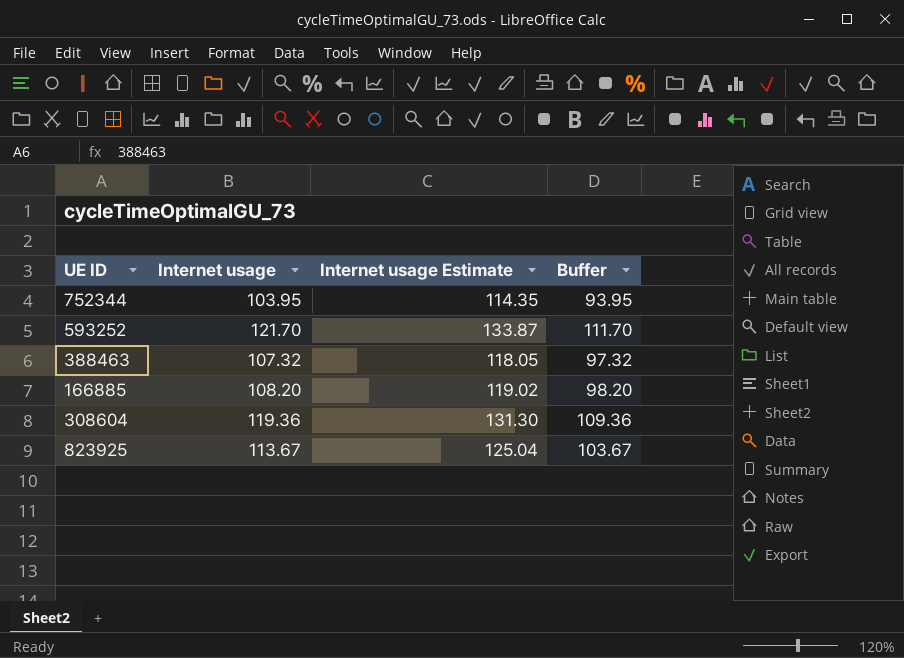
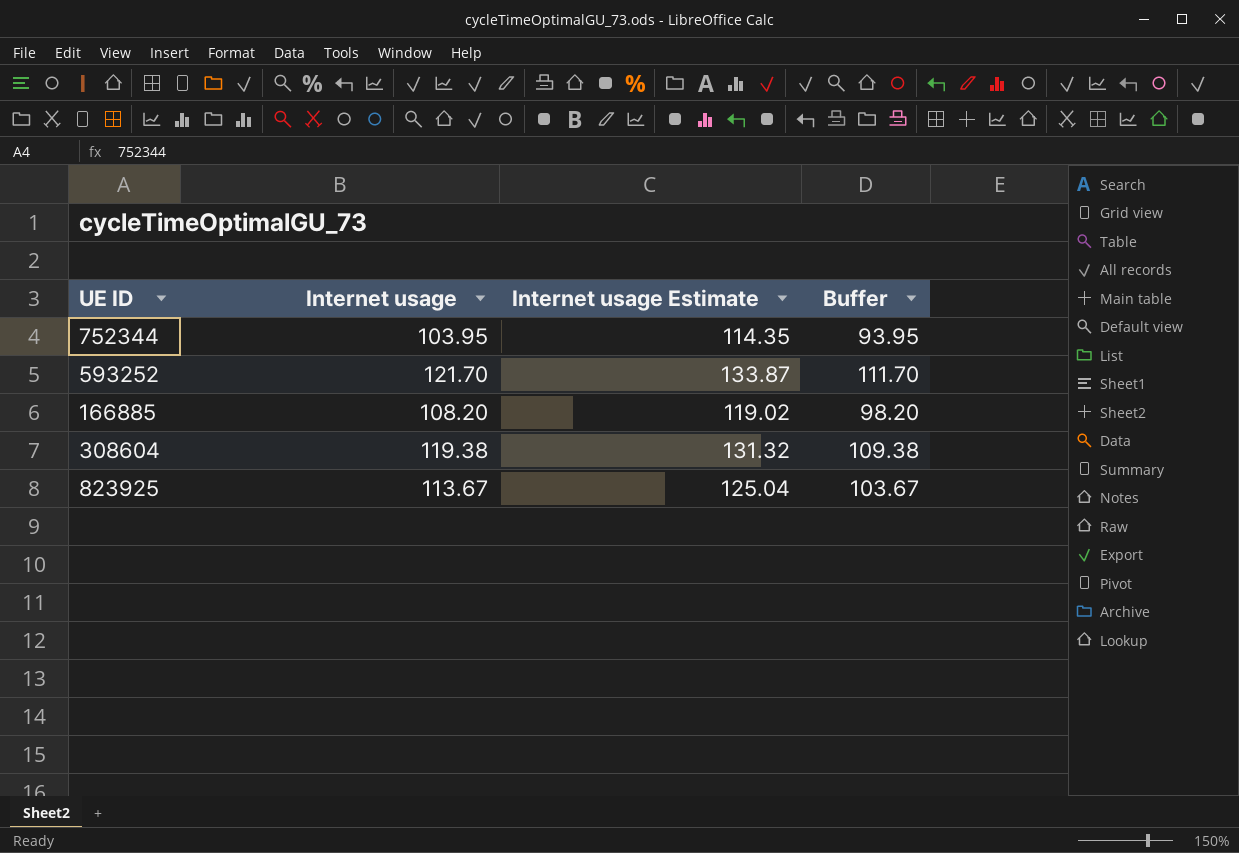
row 388463: 107.32 | 118.05 | 97.32 -> none
308604 | Internet usage: 119.36 -> 119.38
308604 | Internet usage Estimate: 131.30 -> 131.32
308604 | Buffer: 109.36 -> 109.38

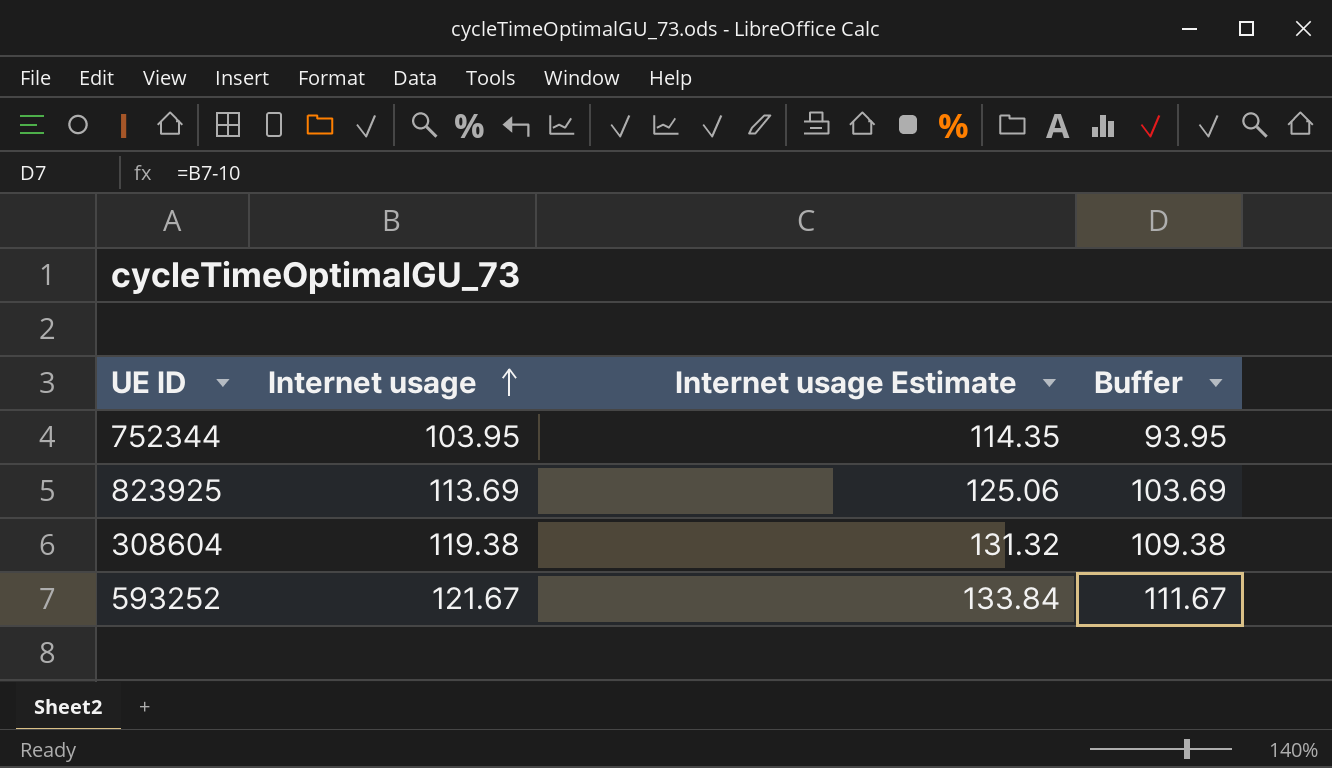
row order: none -> Internet usage ascending
row 166885: 108.20 | 119.02 | 98.20 -> none
823925 | Internet usage: 113.67 -> 113.69
823925 | Internet usage Estimate: 125.04 -> 125.06
823925 | Buffer: 103.67 -> 103.69
593252 | Internet usage: 121.70 -> 121.67
593252 | Internet usage Estimate: 133.87 -> 133.84
593252 | Buffer: 111.70 -> 111.67

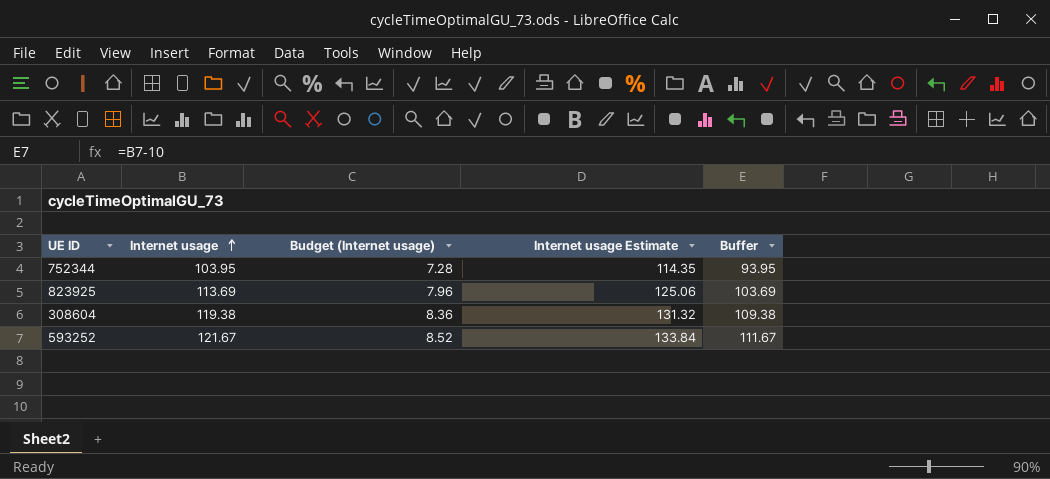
column Budget (Internet usage) | formula: none -> [Internet usage] * 0.07

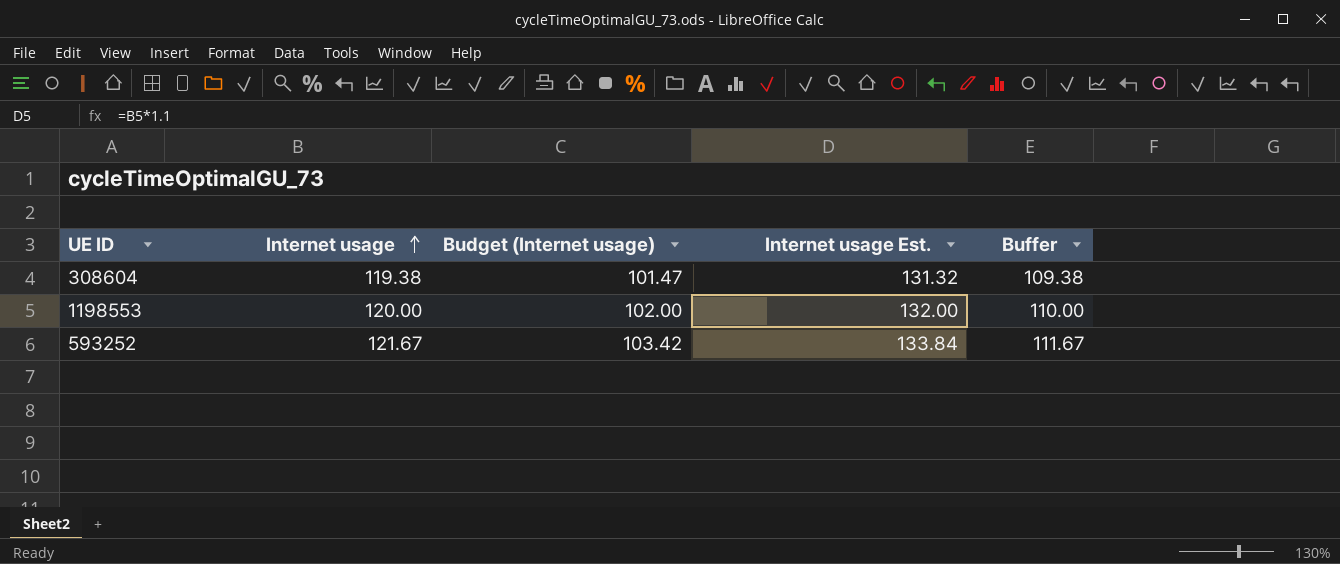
column Budget (Internet usage) | formula: [Internet usage] * 0.07 -> [Internet usage] * 0.85
column name: Internet usage Estimate -> Internet usage Est.
row 752344: 103.95 | 7.28 | 114.35 | 93.95 -> none
row 823925: 113.69 | 7.96 | 125.06 | 103.69 -> none
row 1198553: none -> 120.00 | 102.00 | 132.00 | 110.00

